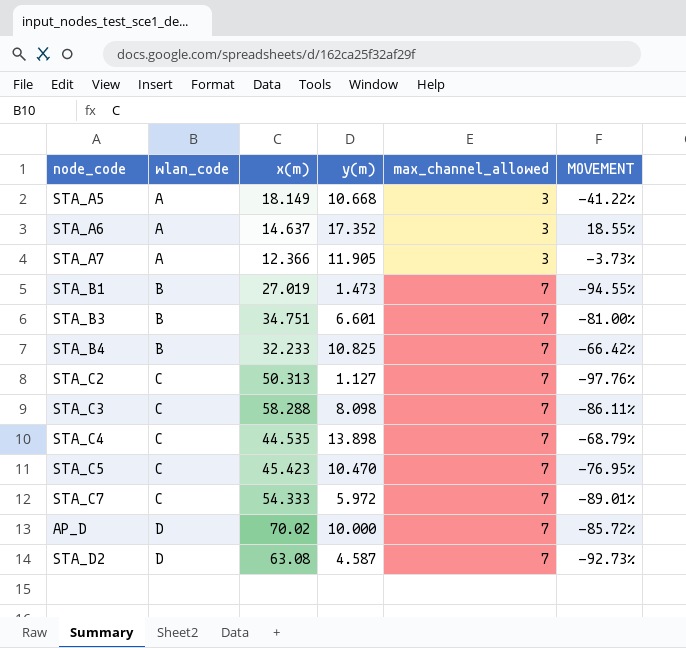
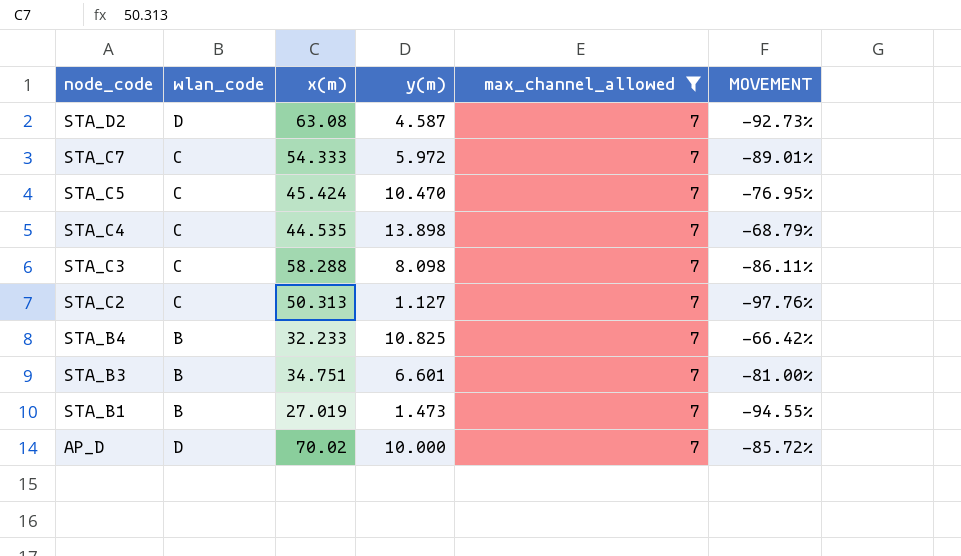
filter: none -> max_channel_allowed = 7
row order: wlan_code ascending -> node_code descending
STA_C5 | x(m): 45.423 -> 45.424

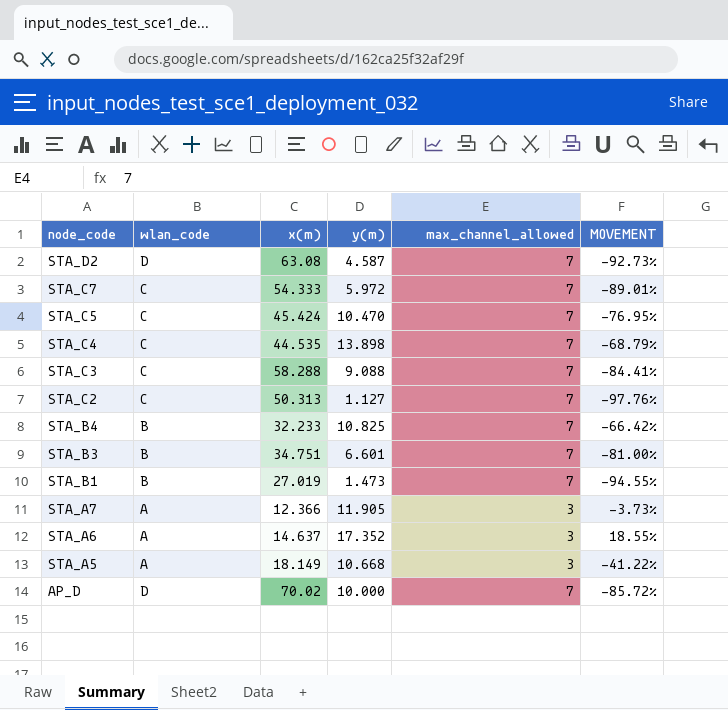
filter: max_channel_allowed = 7 -> none
STA_C3 | y(m): 8.098 -> 9.088
STA_C3 | MOVEMENT: -86.11% -> -84.41%

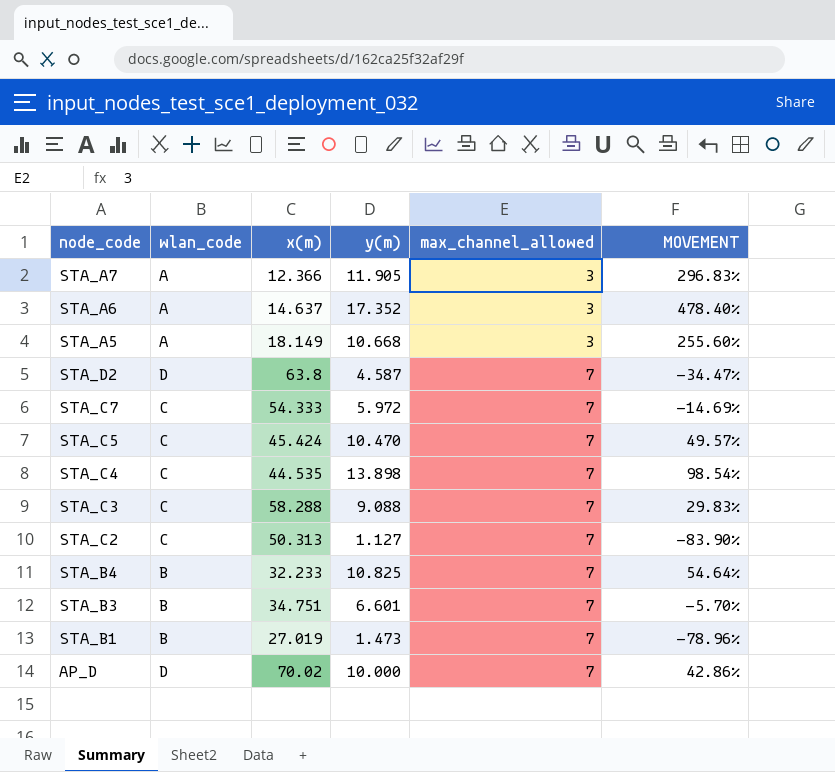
row order: node_code descending -> max_channel_allowed ascending
column MOVEMENT | formula: ([y(m)] - [x(m)]) / [x(m)] -> ([y(m)] - [max_channel_allowed]) / [max_channel_allowed]
STA_D2 | x(m): 63.08 -> 63.8

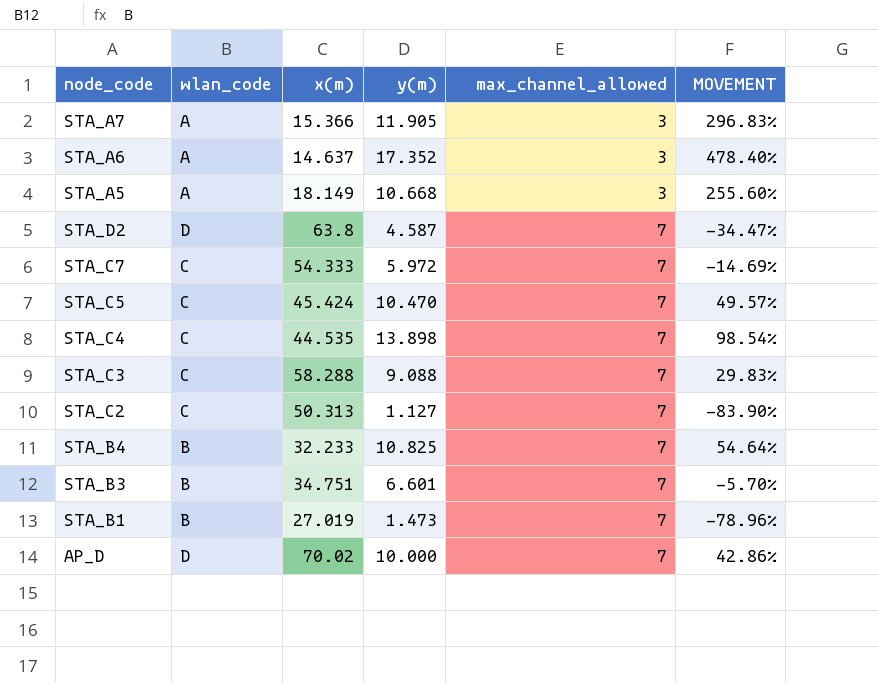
STA_A7 | x(m): 12.366 -> 15.366

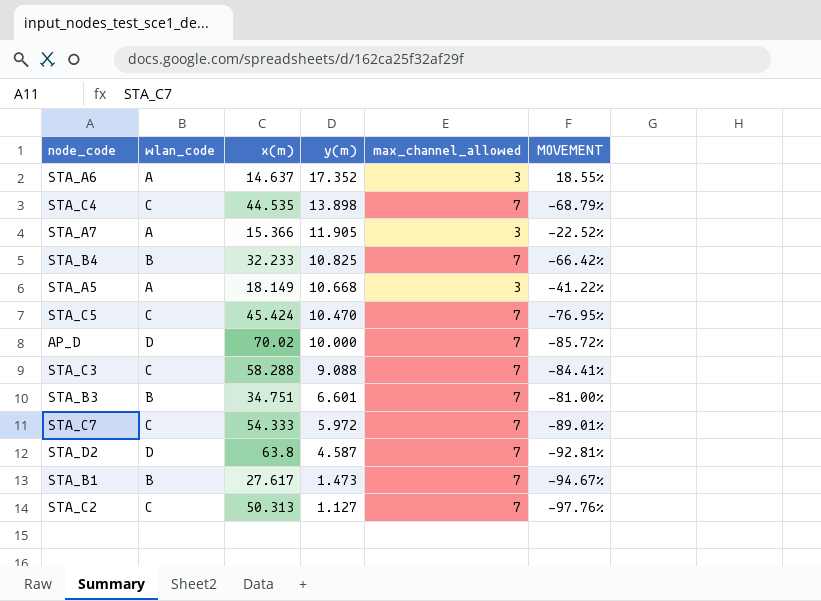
row order: max_channel_allowed ascending -> y(m) descending
column MOVEMENT | formula: ([y(m)] - [max_channel_allowed]) / [max_channel_allowed] -> ([y(m)] - [x(m)]) / [x(m)]
STA_B1 | x(m): 27.019 -> 27.617

